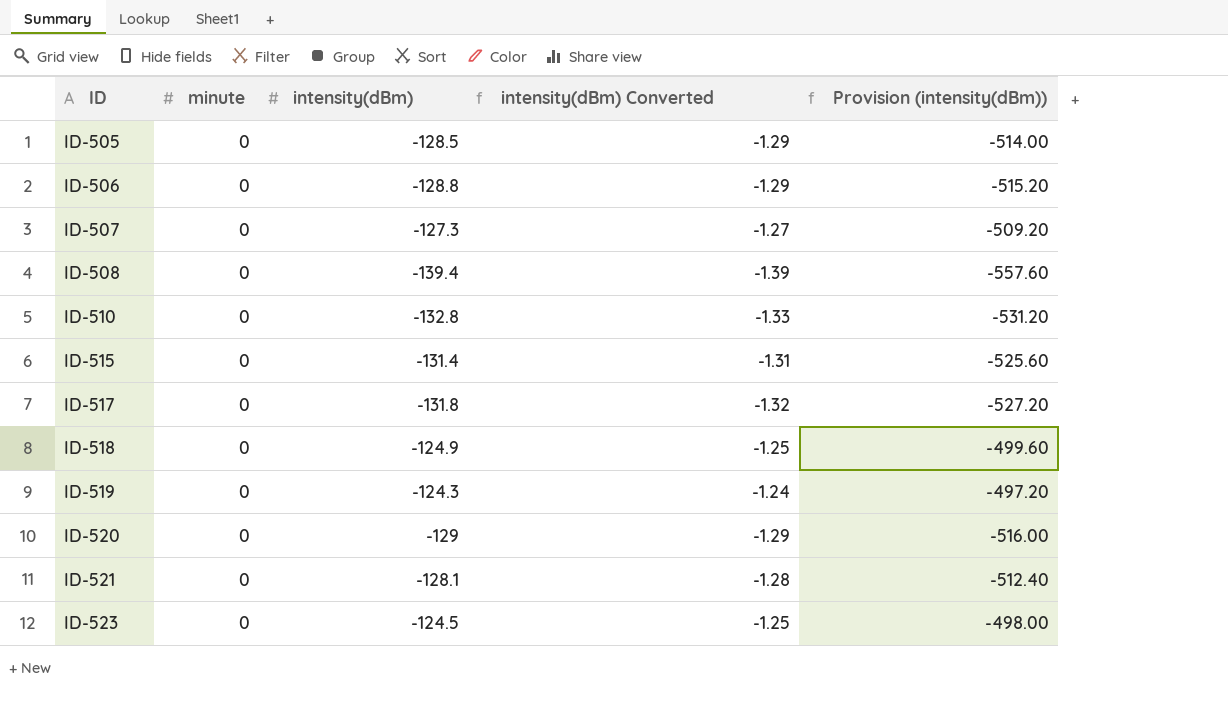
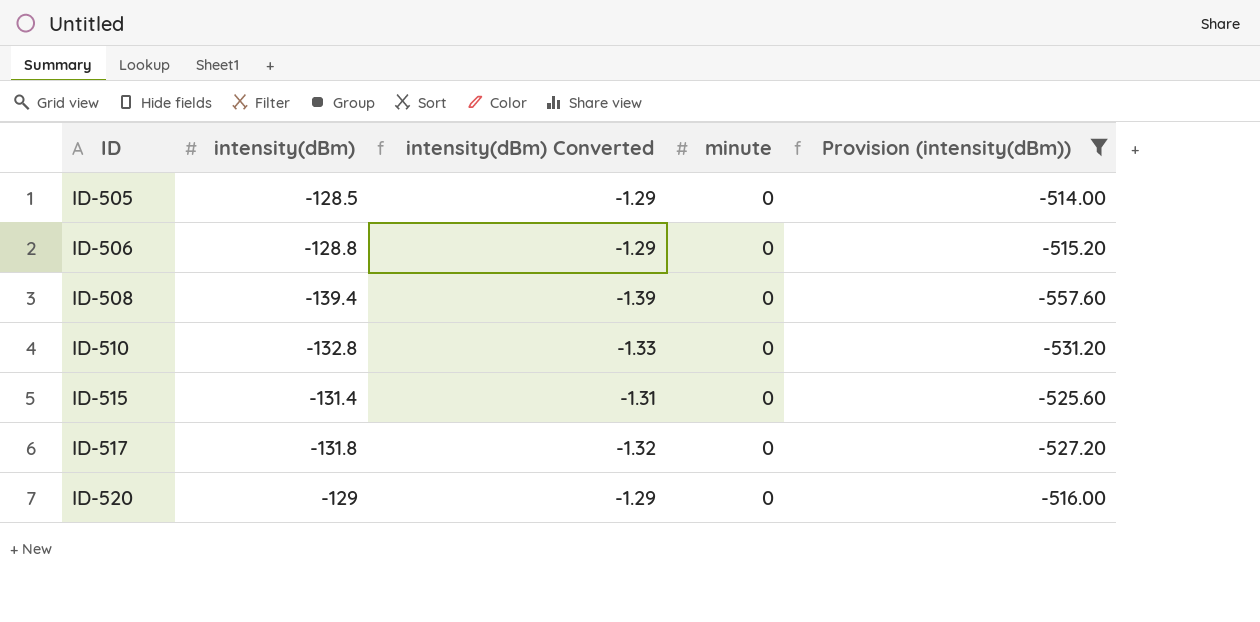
filter: none -> Provision (intensity(dBm)) <= -514.00
column minute | position: 2 -> 4

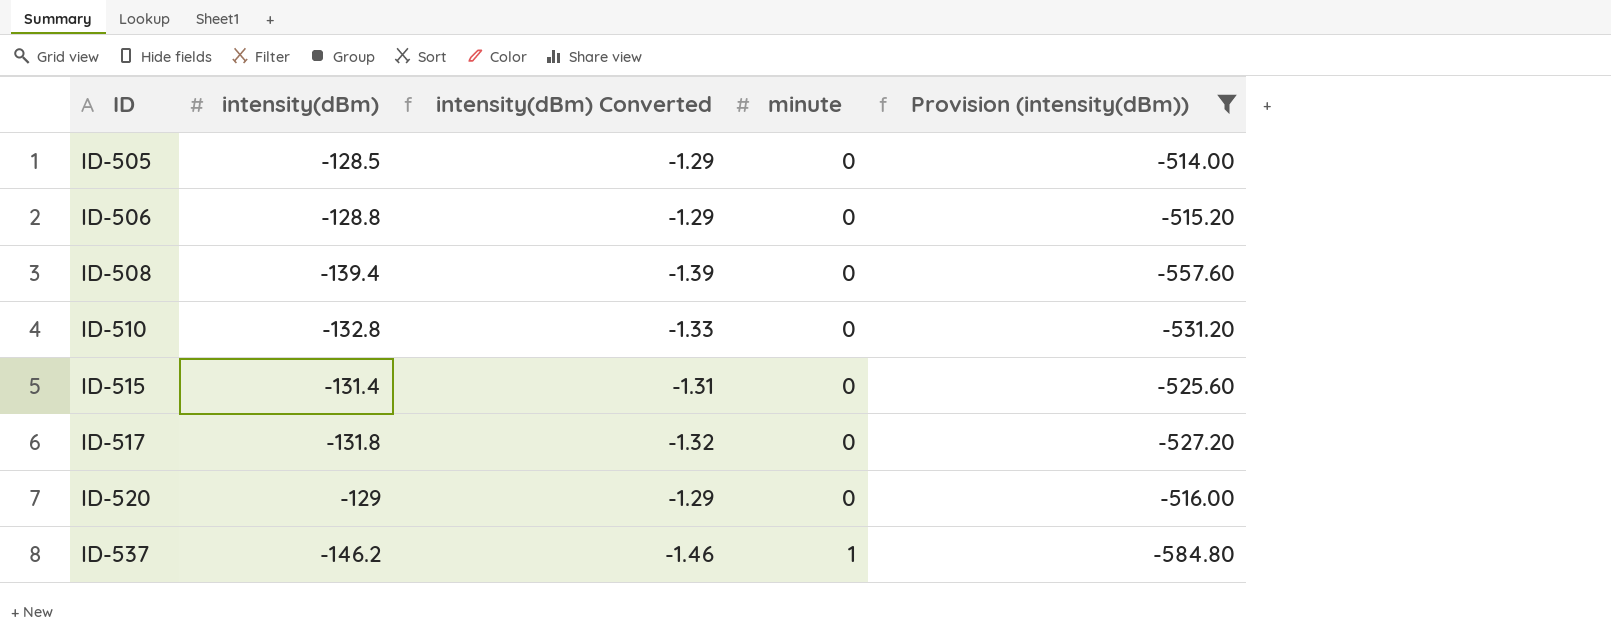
row ID-537: none -> -146.2 | -1.46 | 1 | -584.80

